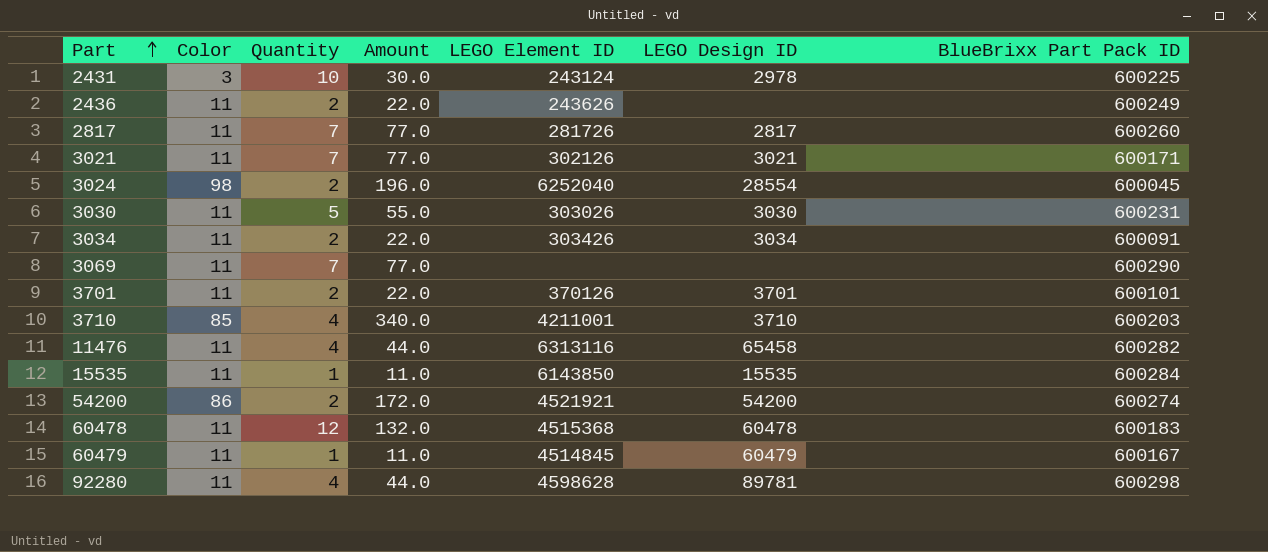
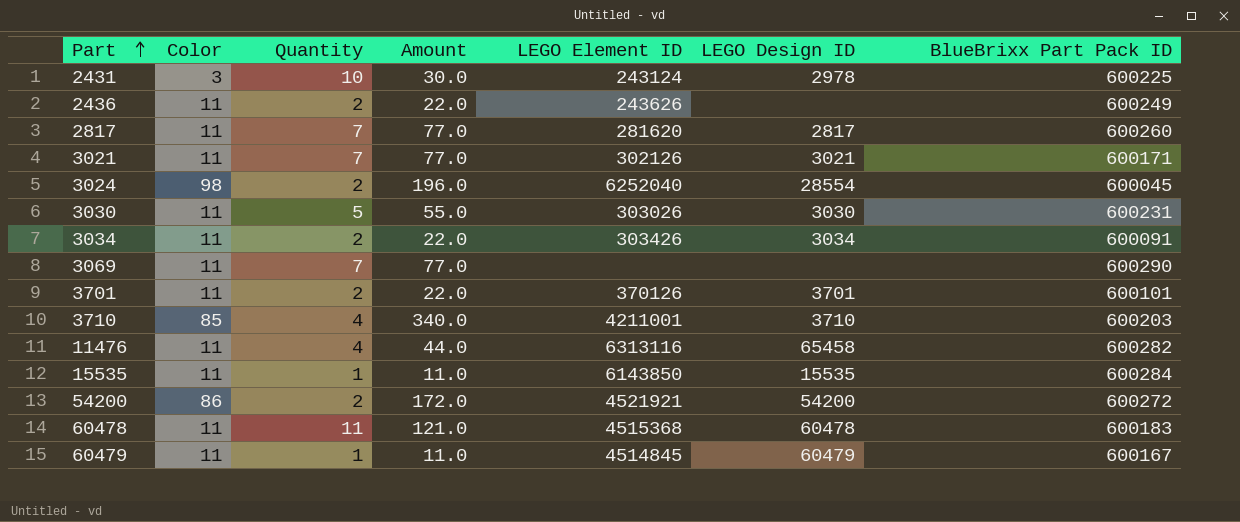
row 92280: 11 | 4 | 44.0 | 4598628 | 89781 | 600298 -> none
2817 | LEGO Element ID: 281726 -> 281620
54200 | BlueBrixx Part Pack ID: 600274 -> 600272
60478 | Quantity: 12 -> 11
60478 | Amount: 132.0 -> 121.0

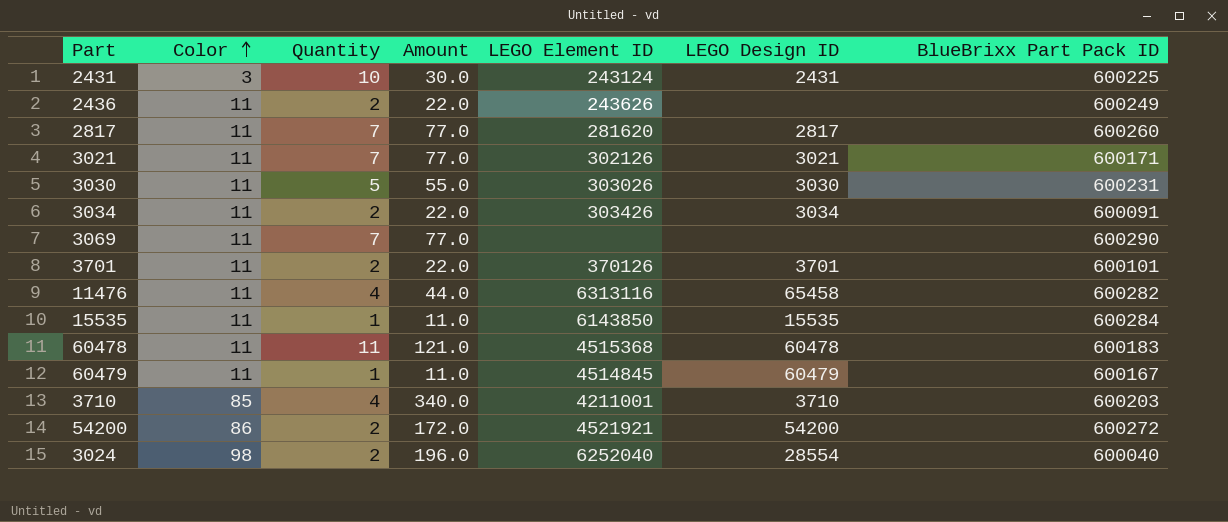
row order: Part ascending -> Color ascending
2431 | LEGO Design ID: 2978 -> 2431
3024 | BlueBrixx Part Pack ID: 600045 -> 600040

